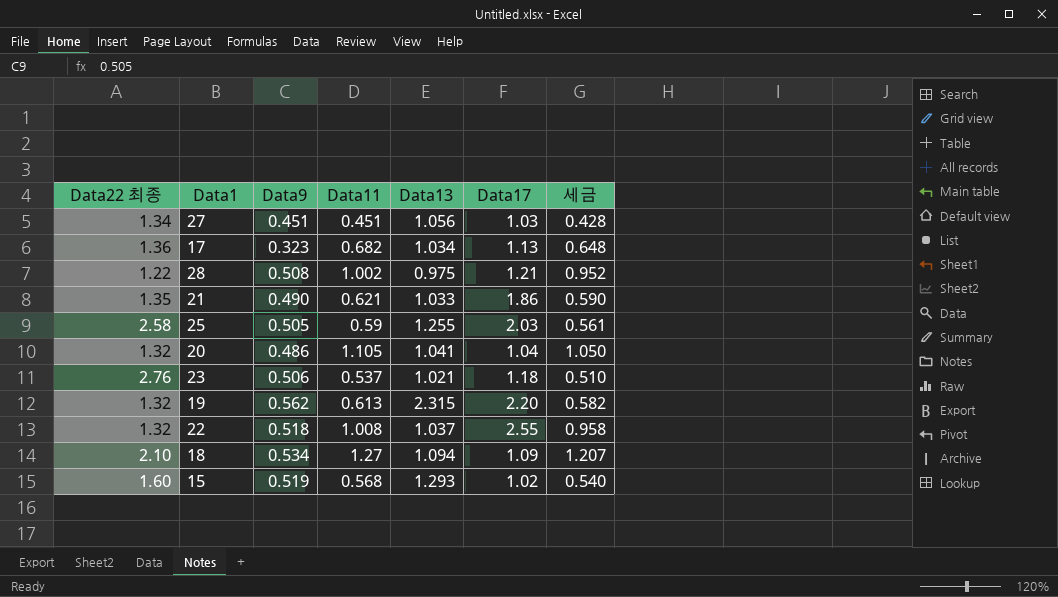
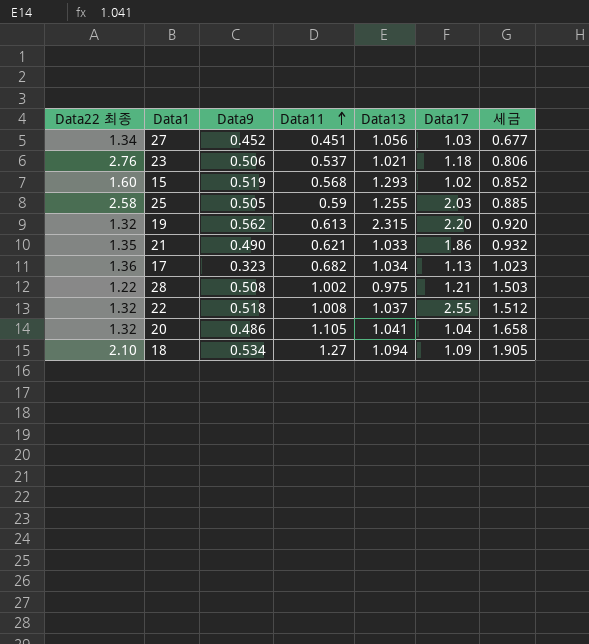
row order: none -> Data11 ascending
column 세금 | formula: [Data11] * 0.95 -> [Data11] * 1.5
27 | Data9: 0.451 -> 0.452

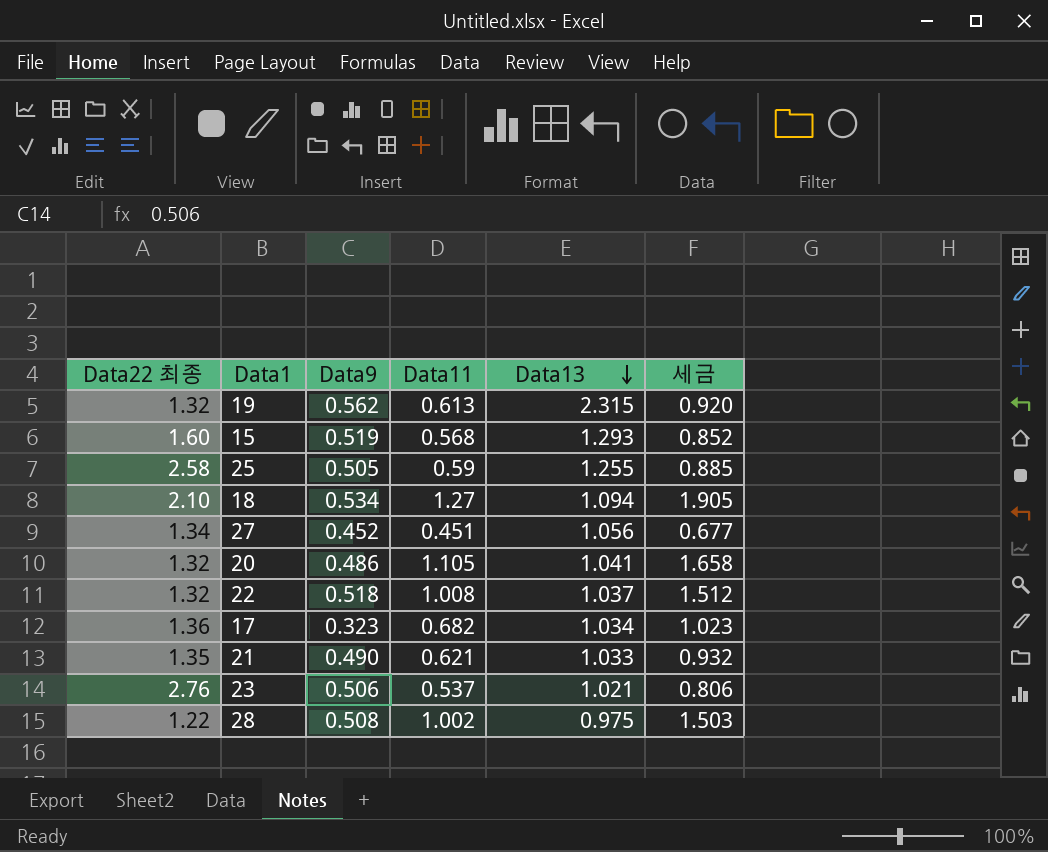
row order: Data11 ascending -> Data13 descending
column Data17 | position: 6 -> none

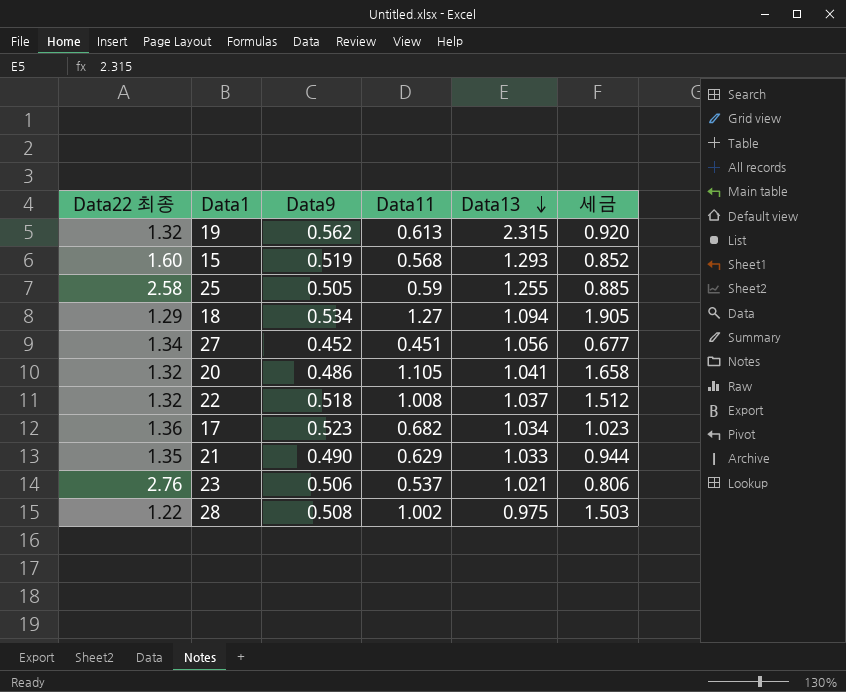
18 | Data22 최종: 2.10 -> 1.29
17 | Data9: 0.323 -> 0.523
21 | Data11: 0.621 -> 0.629
21 | 세금: 0.932 -> 0.944

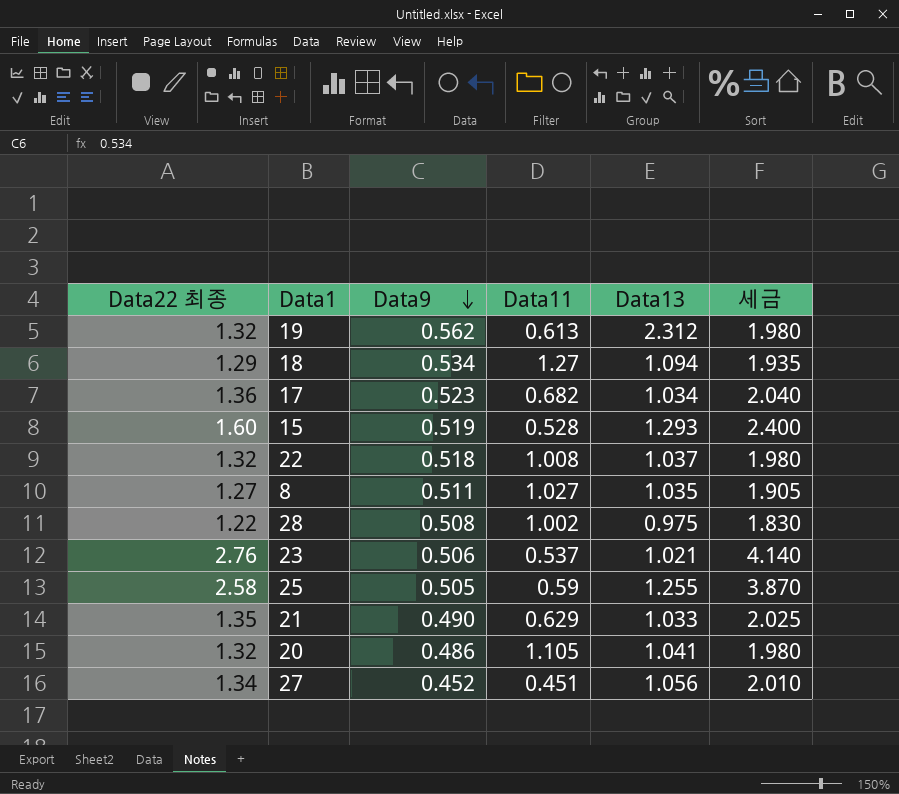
row order: Data13 descending -> Data9 descending
column 세금 | formula: [Data11] * 1.5 -> [Data22 최종] * 1.5
19 | Data13: 2.315 -> 2.312
15 | Data11: 0.568 -> 0.528
row 8: none -> 1.27 | 0.511 | 1.027 | 1.035 | 1.905

